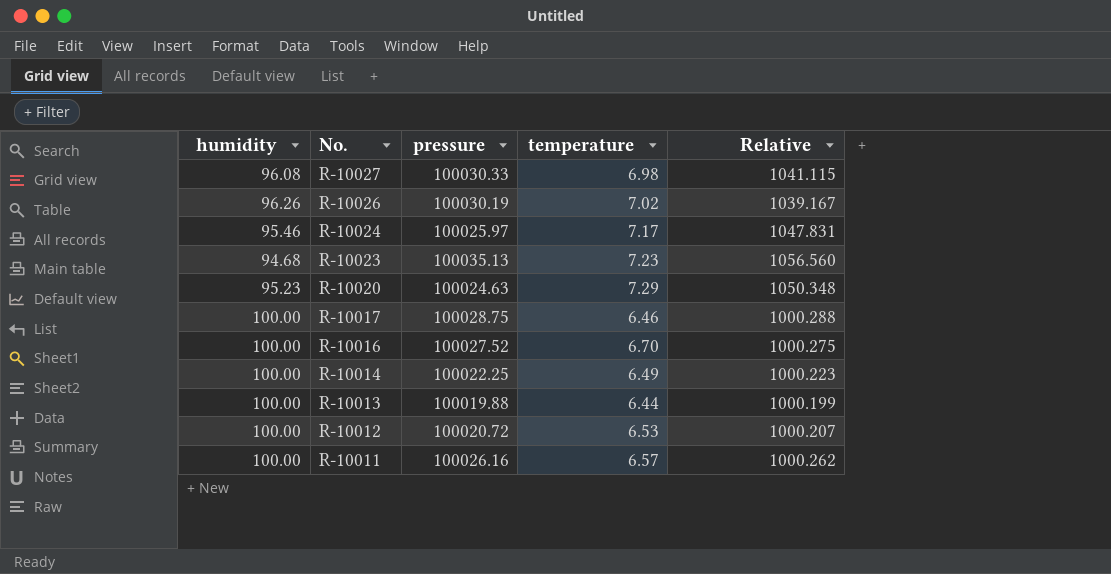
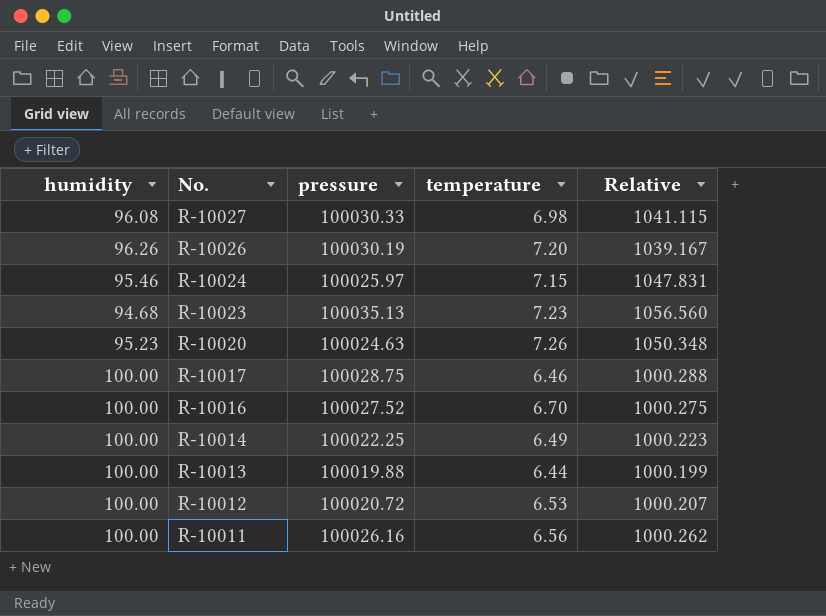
R-10026 | temperature: 7.02 -> 7.20
R-10024 | temperature: 7.17 -> 7.15
R-10020 | temperature: 7.29 -> 7.26
R-10011 | temperature: 6.57 -> 6.56

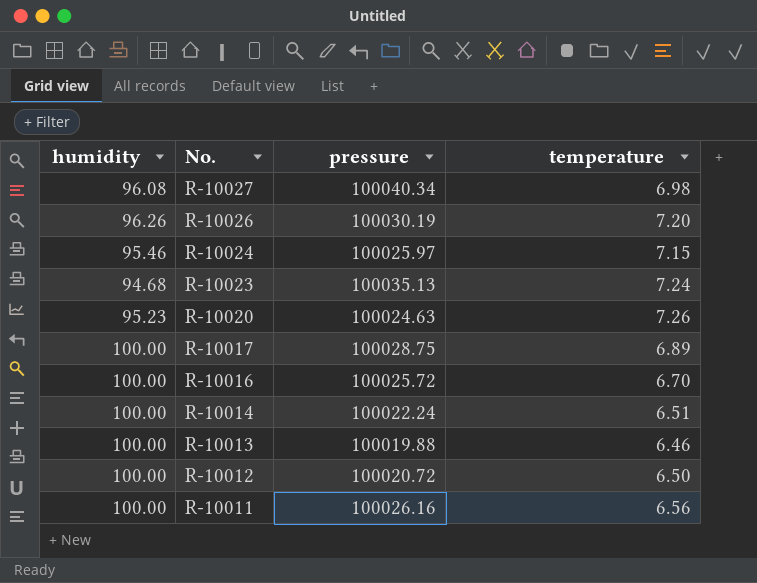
column Relative | formula: [pressure] / [humidity] -> none
R-10027 | pressure: 100030.33 -> 100040.34
R-10023 | temperature: 7.23 -> 7.24
R-10017 | temperature: 6.46 -> 6.89
R-10016 | pressure: 100027.52 -> 100025.72
R-10014 | pressure: 100022.25 -> 100022.24
R-10014 | temperature: 6.49 -> 6.51
R-10013 | temperature: 6.44 -> 6.46
R-10012 | temperature: 6.53 -> 6.50

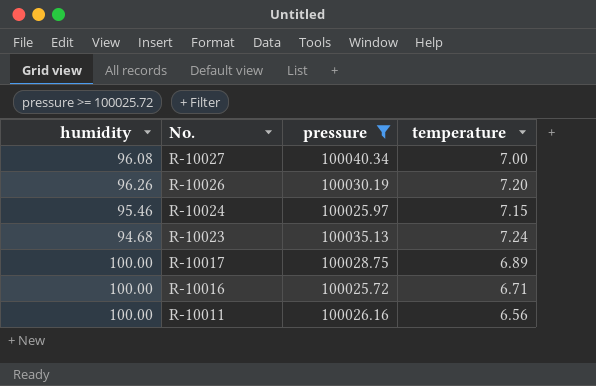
filter: none -> pressure >= 100025.72
R-10027 | temperature: 6.98 -> 7.00
R-10016 | temperature: 6.70 -> 6.71

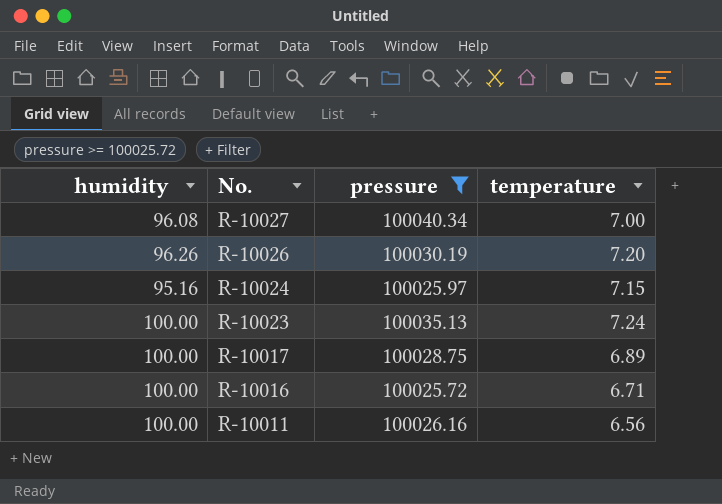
R-10024 | humidity: 95.46 -> 95.16
R-10023 | humidity: 94.68 -> 100.00

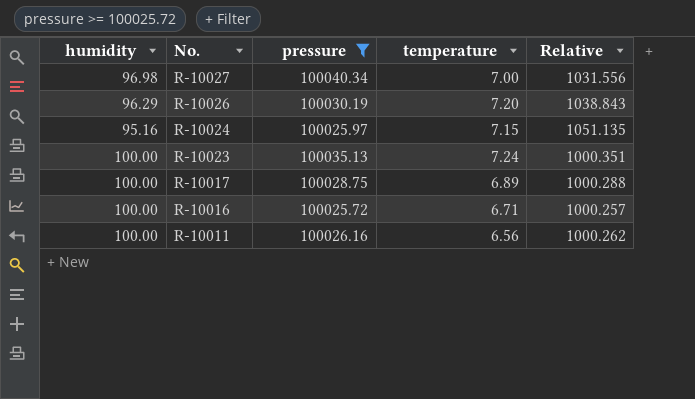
column Relative | formula: none -> [pressure] / [humidity]
R-10027 | humidity: 96.08 -> 96.98
R-10026 | humidity: 96.26 -> 96.29

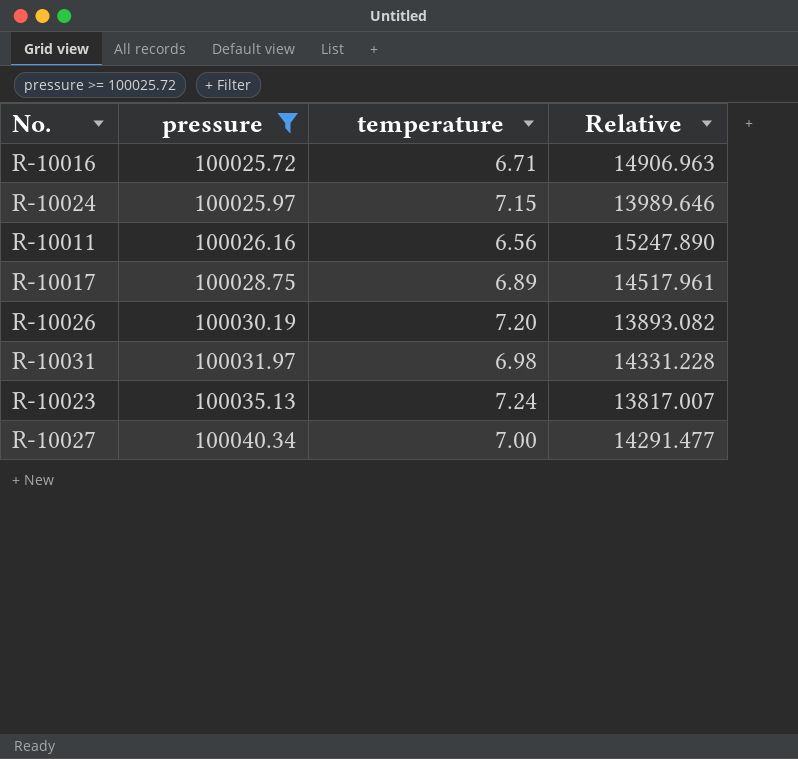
row order: No. descending -> pressure ascending
column humidity | position: 1 -> none
column Relative | formula: [pressure] / [humidity] -> [pressure] / [temperature]
row R-10031: none -> 100031.97 | 6.98 | 14331.228

